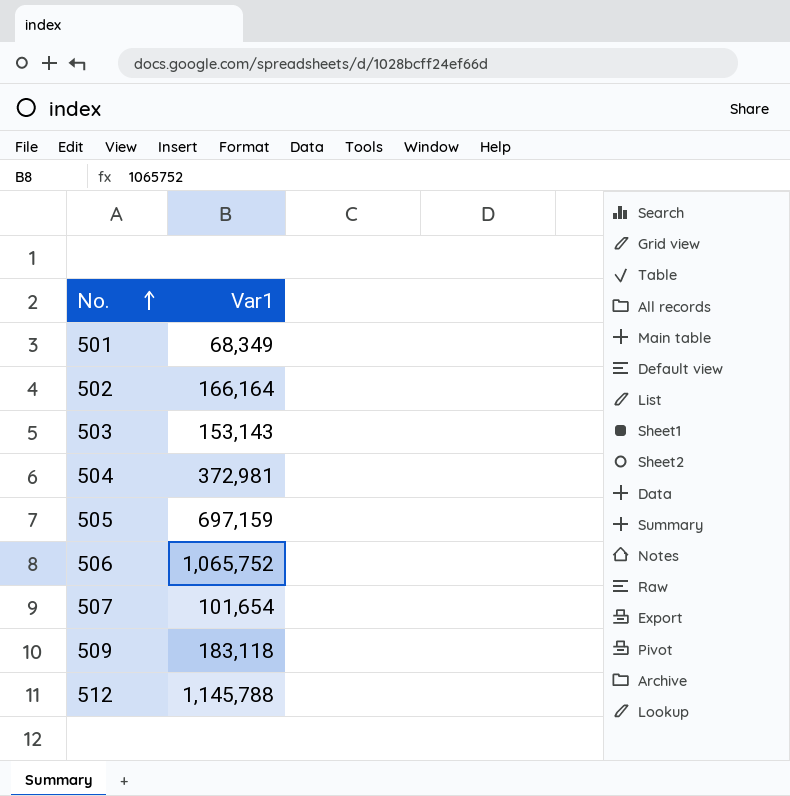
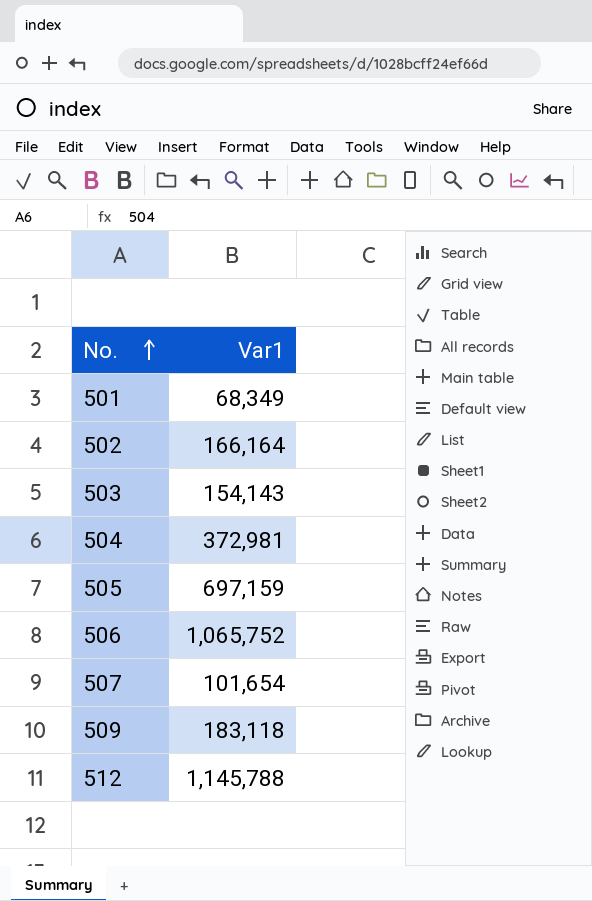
503 | Var1: 153,143 -> 154,143

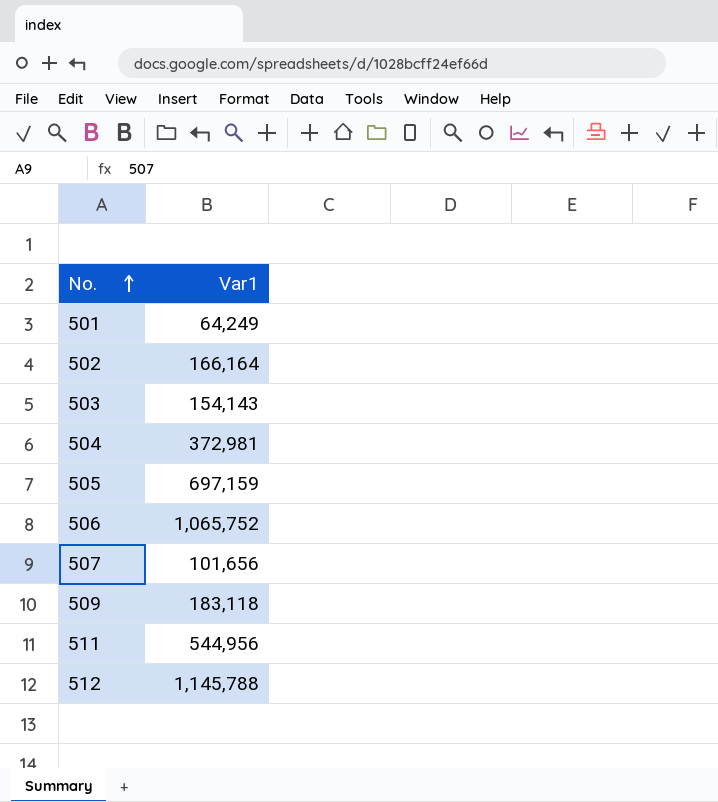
501 | Var1: 68,349 -> 64,249
507 | Var1: 101,654 -> 101,656
row 511: none -> 544,956

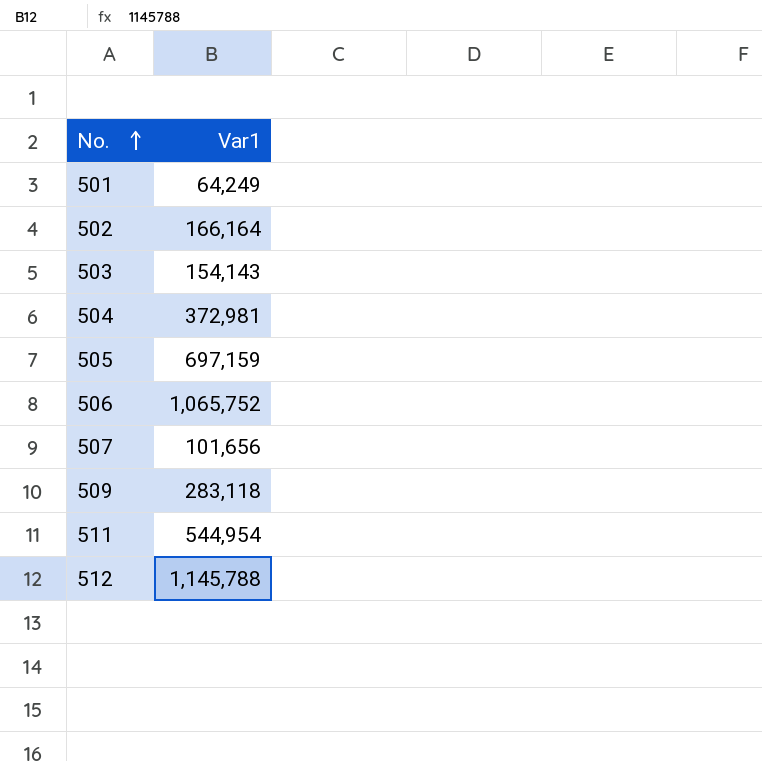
509 | Var1: 183,118 -> 283,118
511 | Var1: 544,956 -> 544,954

